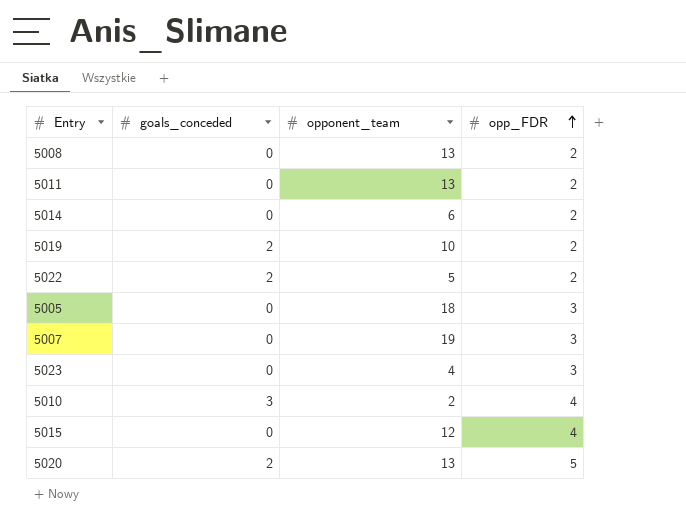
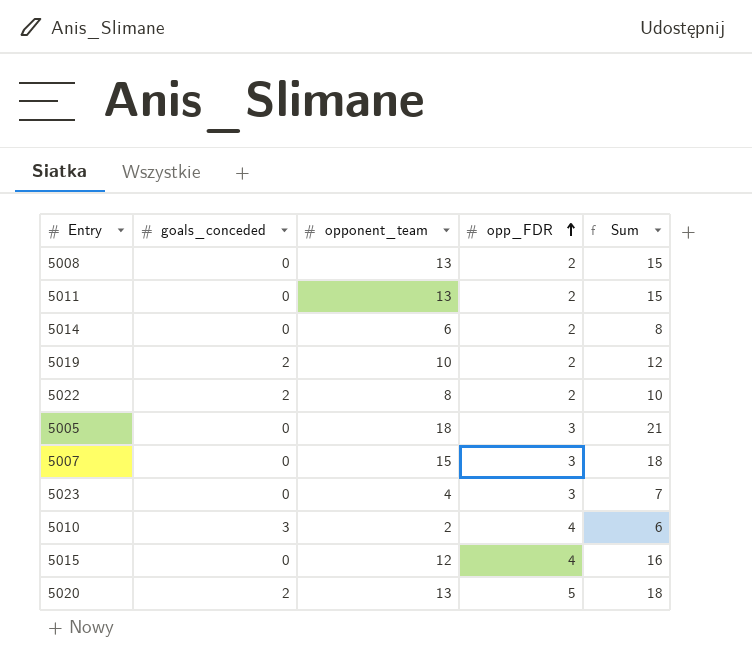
column Sum | formula: none -> [opponent_team] + [opp_FDR]
5022 | opponent_team: 5 -> 8
5007 | opponent_team: 19 -> 15

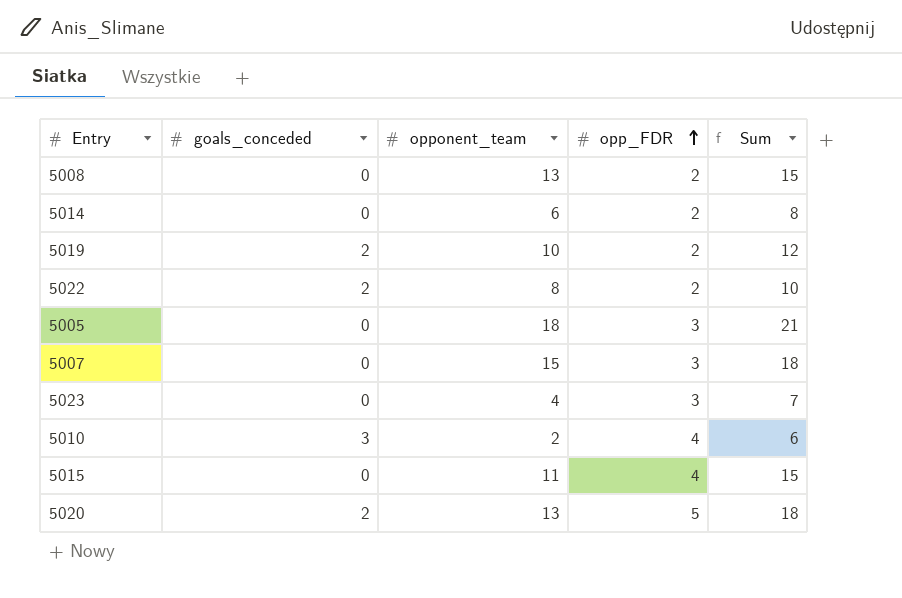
row 5011: 0 | 13 | 2 | 15 -> none
5015 | opponent_team: 12 -> 11
5015 | Sum: 16 -> 15

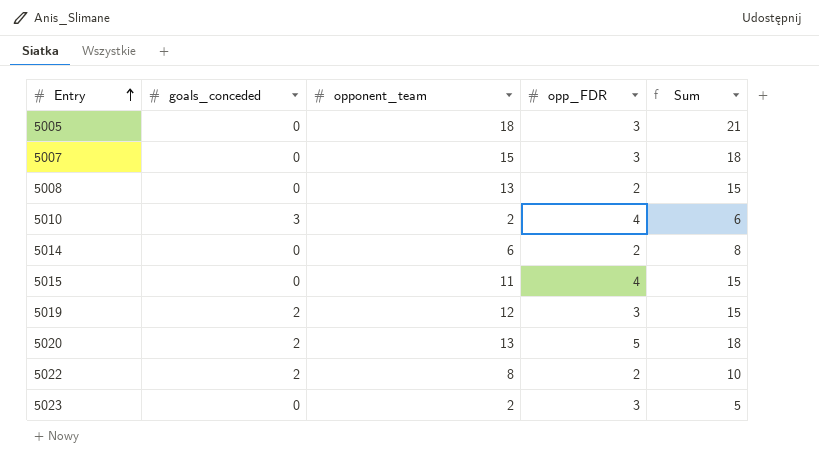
row order: opp_FDR ascending -> Entry ascending
5019 | opponent_team: 10 -> 12
5019 | opp_FDR: 2 -> 3
5019 | Sum: 12 -> 15
5023 | opponent_team: 4 -> 2
5023 | Sum: 7 -> 5

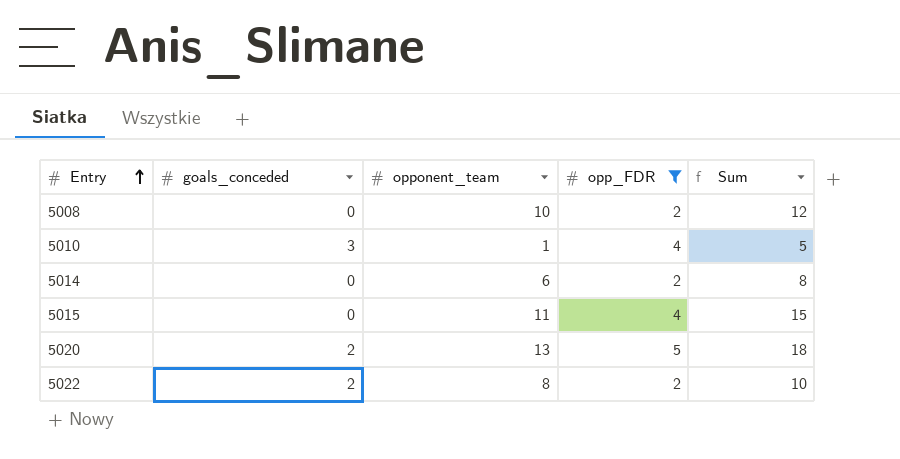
filter: none -> opp_FDR != 3
5008 | opponent_team: 13 -> 10
5008 | Sum: 15 -> 12
5010 | opponent_team: 2 -> 1
5010 | Sum: 6 -> 5

